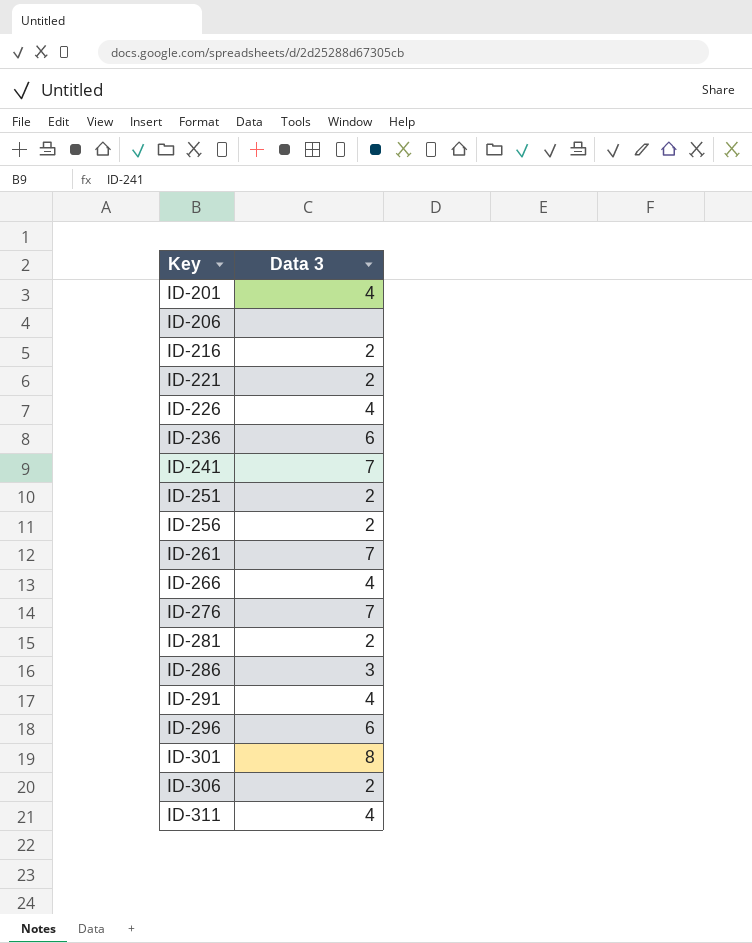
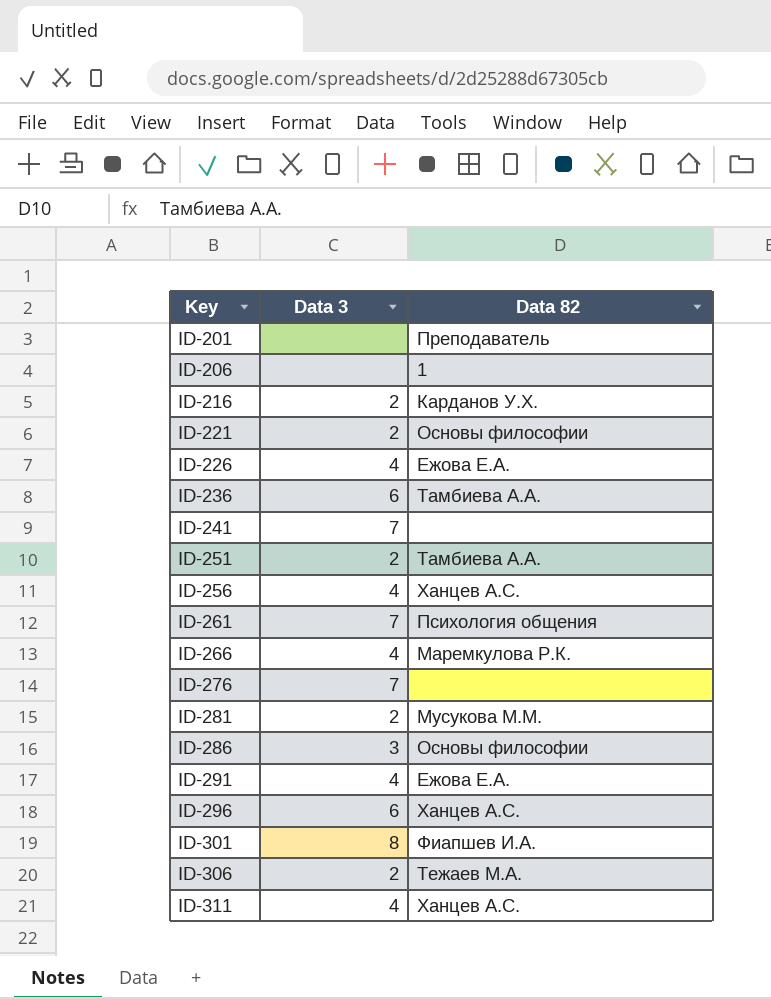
column Data 82 | position: none -> 3
ID-201 | Data 3: 4 -> none
ID-256 | Data 3: 2 -> 4

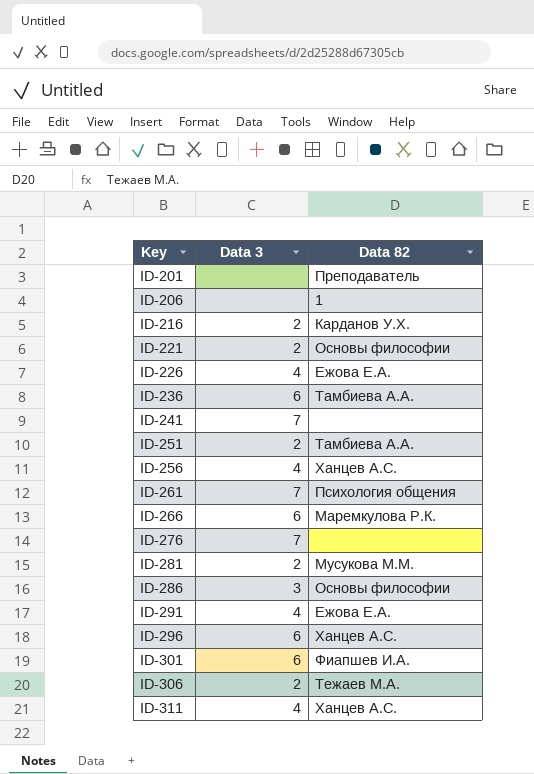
ID-266 | Data 3: 4 -> 6
ID-301 | Data 3: 8 -> 6

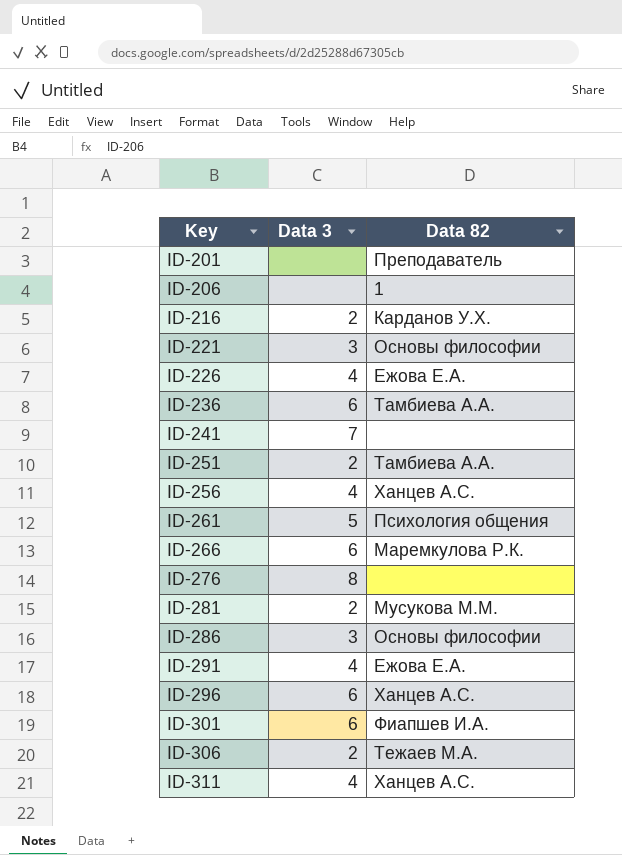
ID-221 | Data 3: 2 -> 3
ID-261 | Data 3: 7 -> 5
ID-276 | Data 3: 7 -> 8

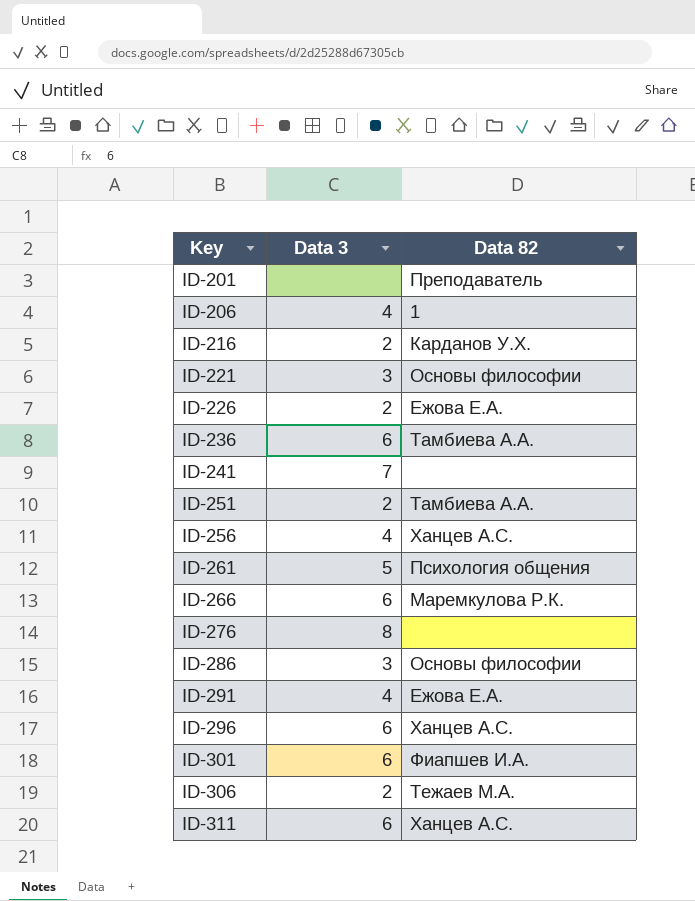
row ID-281: 2 | Мусукова М.М. -> none
ID-206 | Data 3: none -> 4
ID-226 | Data 3: 4 -> 2
ID-311 | Data 3: 4 -> 6

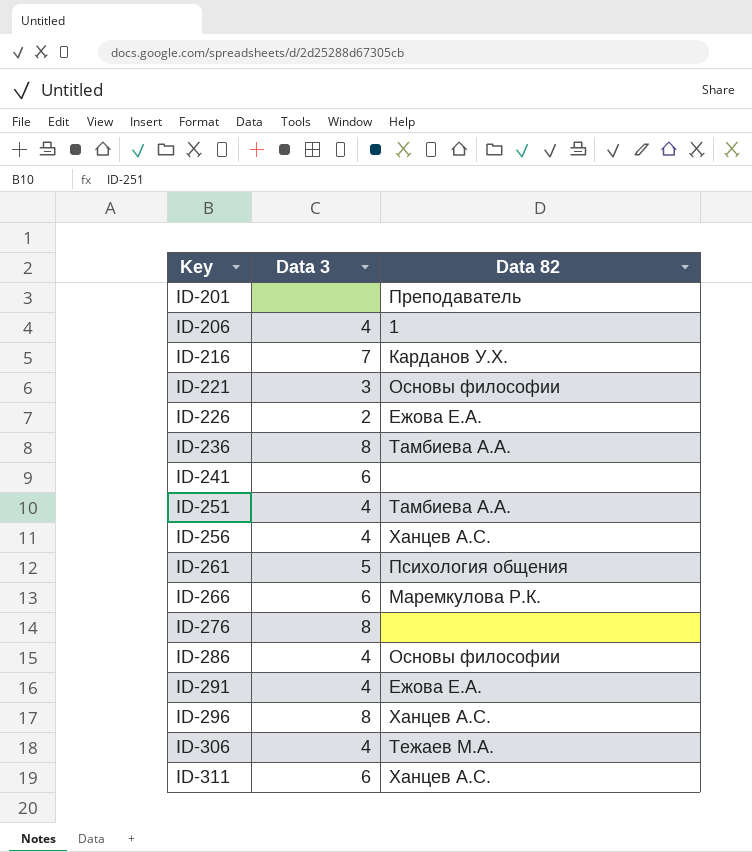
row ID-301: 6 | Фиапшев И.А. -> none
ID-216 | Data 3: 2 -> 7
ID-236 | Data 3: 6 -> 8
ID-241 | Data 3: 7 -> 6
ID-251 | Data 3: 2 -> 4
ID-286 | Data 3: 3 -> 4
ID-296 | Data 3: 6 -> 8
ID-306 | Data 3: 2 -> 4

